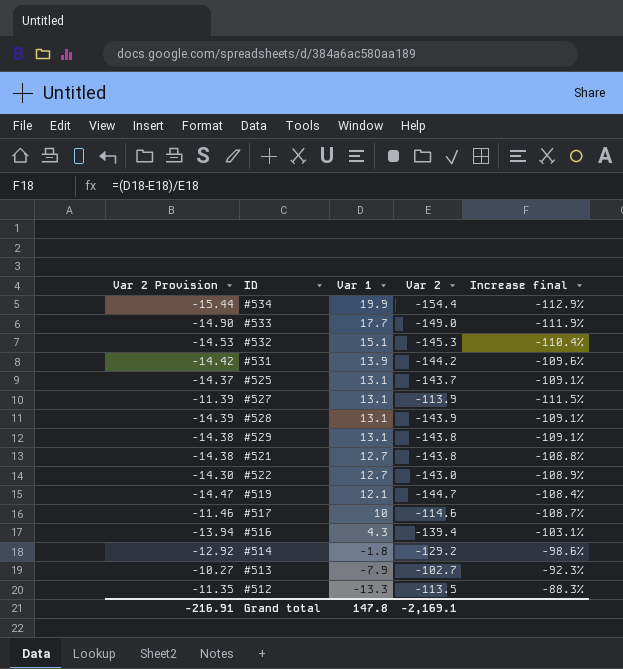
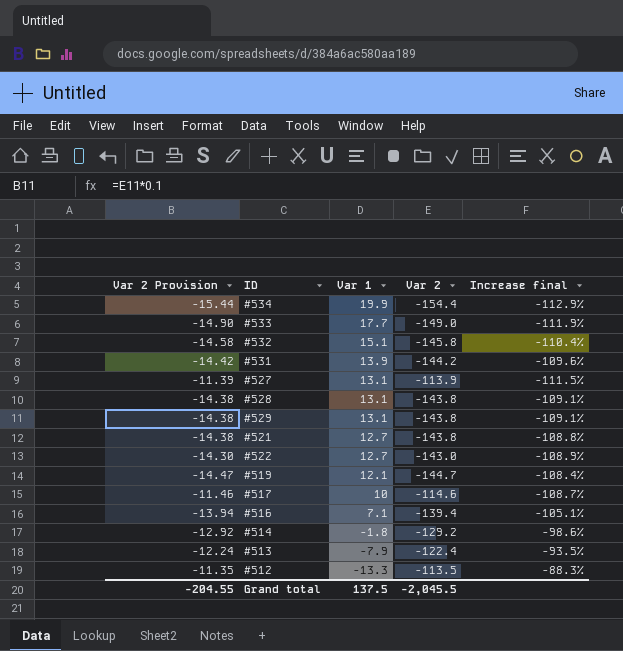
row #525: -14.37 | 13.1 | -143.7 | -109.1% -> none
#532 | Var 2 Provision: -14.53 -> -14.58
#532 | Var 2: -145.3 -> -145.8
#528 | Var 2 Provision: -14.39 -> -14.38
#528 | Var 2: -143.9 -> -143.8
#516 | Var 1: 4.3 -> 7.1
#516 | Increase final: -103.1% -> -105.1%
#513 | Var 2 Provision: -10.27 -> -12.24
#513 | Var 2: -102.7 -> -122.4
#513 | Increase final: -92.3% -> -93.5%
Grand total | Var 2 Provision: -216.91 -> -204.55
Grand total | Var 1: 147.8 -> 137.5
Grand total | Var 2: -2,169.1 -> -2,045.5

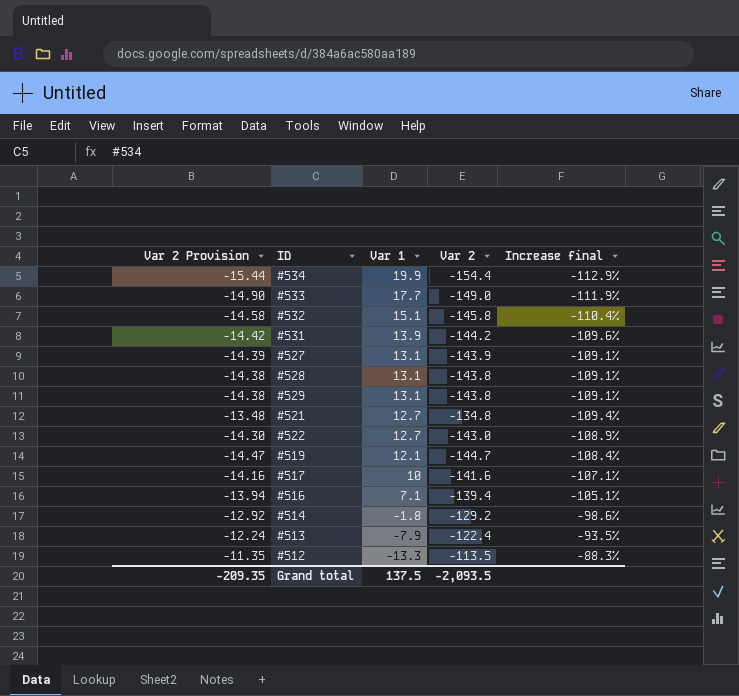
#527 | Var 2 Provision: -11.39 -> -14.39
#527 | Var 2: -113.9 -> -143.9
#527 | Increase final: -111.5% -> -109.1%
#521 | Var 2 Provision: -14.38 -> -13.48
#521 | Var 2: -143.8 -> -134.8
#521 | Increase final: -108.8% -> -109.4%
#517 | Var 2 Provision: -11.46 -> -14.16
#517 | Var 2: -114.6 -> -141.6
#517 | Increase final: -108.7% -> -107.1%
Grand total | Var 2 Provision: -204.55 -> -209.35
Grand total | Var 2: -2,045.5 -> -2,093.5

